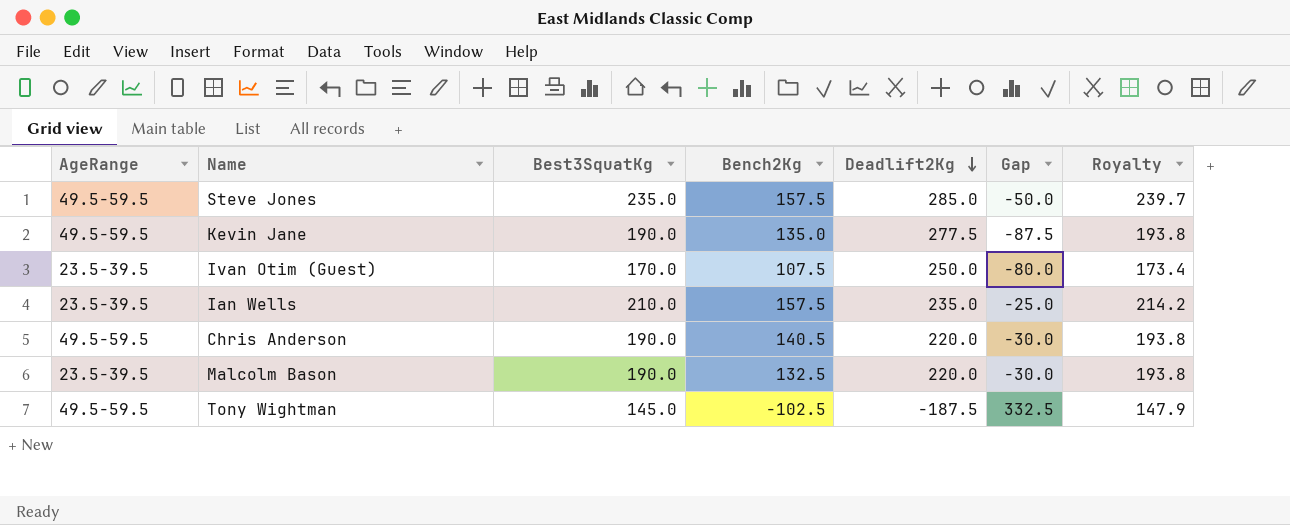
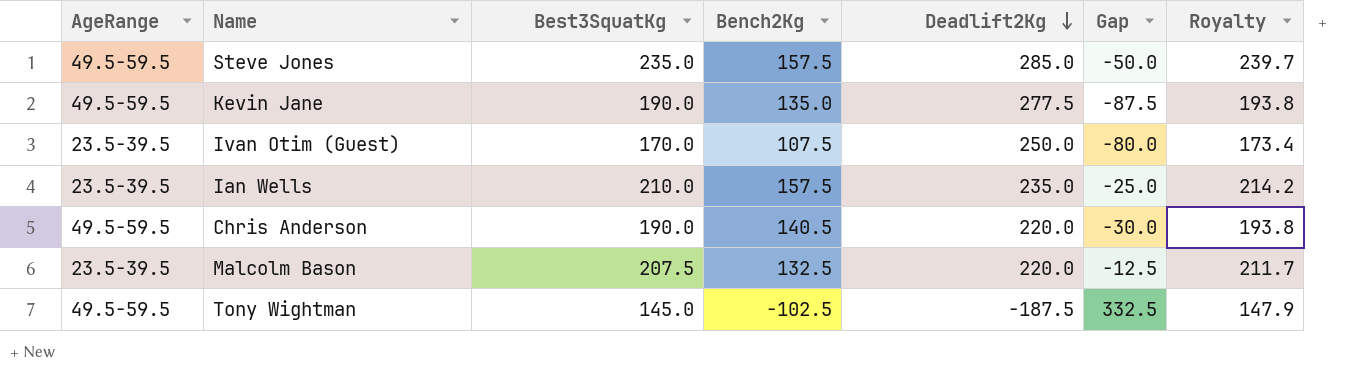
Malcolm Bason | Best3SquatKg: 190.0 -> 207.5
Malcolm Bason | Gap: -30.0 -> -12.5
Malcolm Bason | Royalty: 193.8 -> 211.7

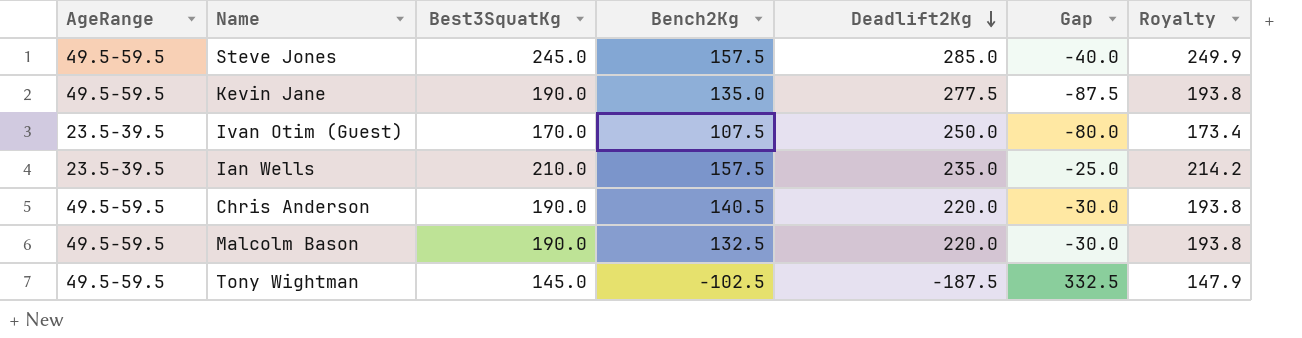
Steve Jones | Best3SquatKg: 235.0 -> 245.0
Steve Jones | Gap: -50.0 -> -40.0
Steve Jones | Royalty: 239.7 -> 249.9
Malcolm Bason | AgeRange: 23.5-39.5 -> 49.5-59.5
Malcolm Bason | Best3SquatKg: 207.5 -> 190.0
Malcolm Bason | Gap: -12.5 -> -30.0
Malcolm Bason | Royalty: 211.7 -> 193.8

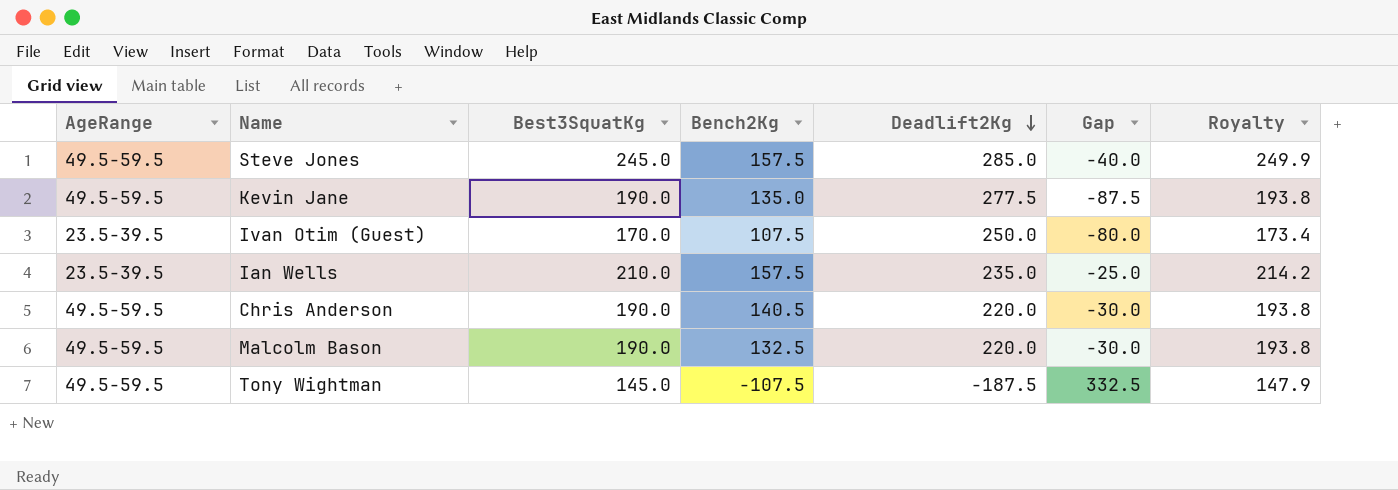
Tony Wightman | Bench2Kg: -102.5 -> -107.5

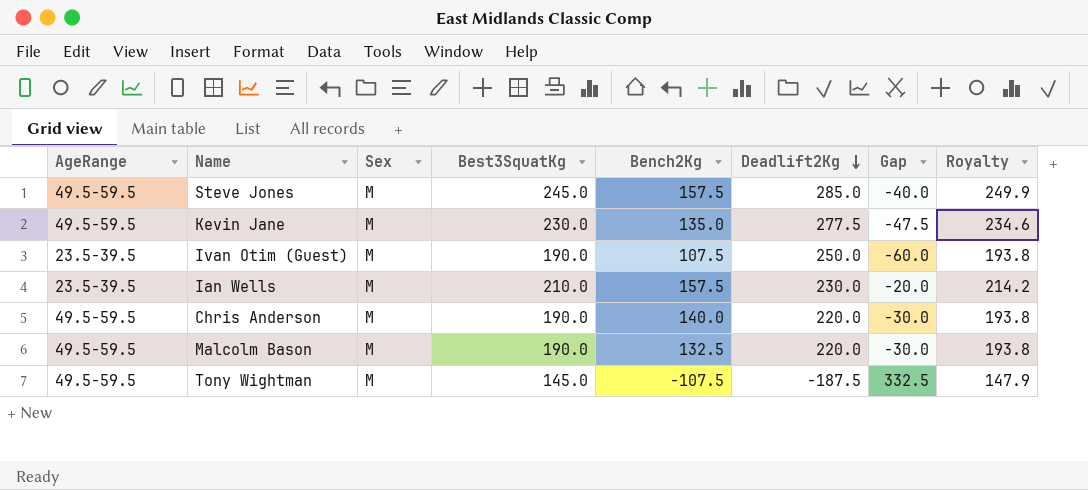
column Sex | position: none -> 3
Kevin Jane | Best3SquatKg: 190.0 -> 230.0
Kevin Jane | Gap: -87.5 -> -47.5
Kevin Jane | Royalty: 193.8 -> 234.6
Ivan Otim (Guest) | Best3SquatKg: 170.0 -> 190.0
Ivan Otim (Guest) | Gap: -80.0 -> -60.0
Ivan Otim (Guest) | Royalty: 173.4 -> 193.8
Ian Wells | Deadlift2Kg: 235.0 -> 230.0
Ian Wells | Gap: -25.0 -> -20.0
Chris Anderson | Bench2Kg: 140.5 -> 140.0

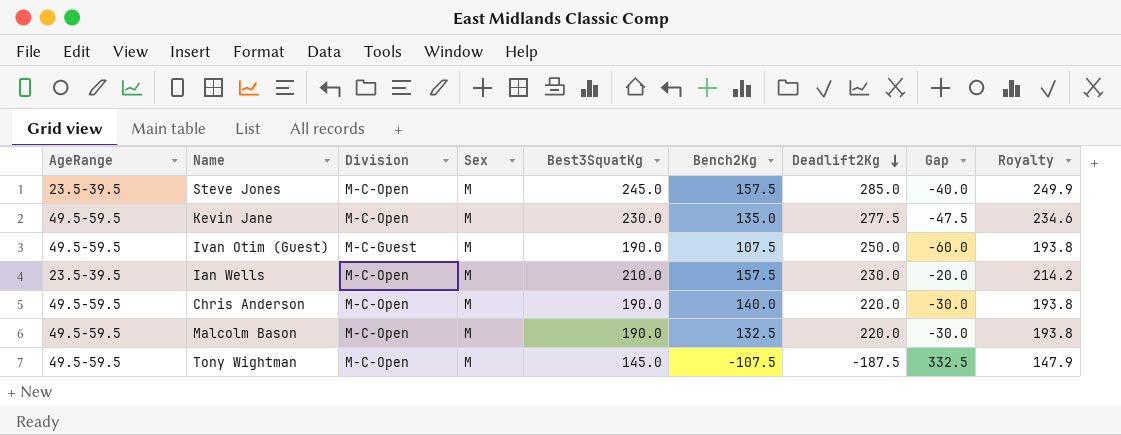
column Division | position: none -> 3
Steve Jones | AgeRange: 49.5-59.5 -> 23.5-39.5
Ivan Otim (Guest) | AgeRange: 23.5-39.5 -> 49.5-59.5

